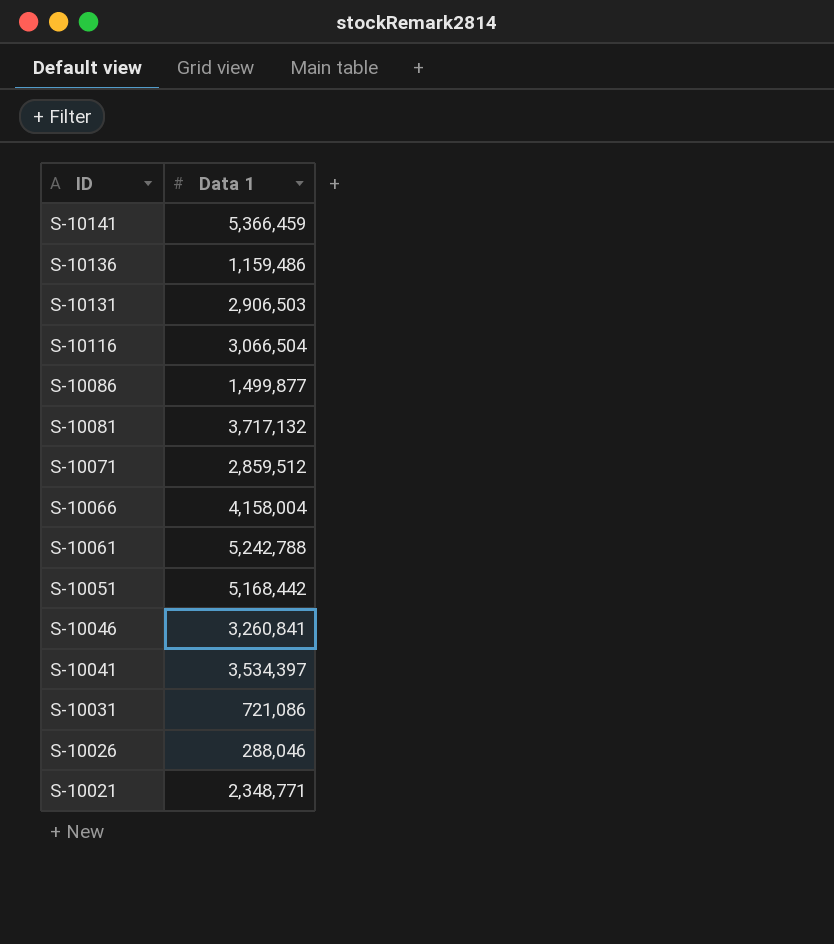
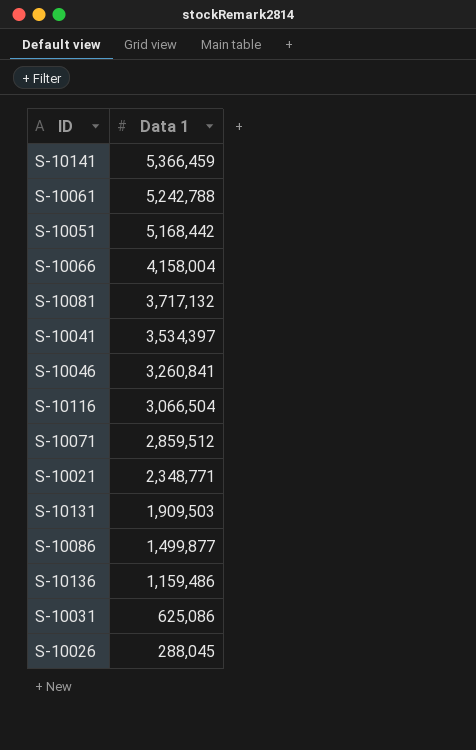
row order: ID descending -> Data 1 descending
S-10131 | Data 1: 2,906,503 -> 1,909,503
S-10031 | Data 1: 721,086 -> 625,086
S-10026 | Data 1: 288,046 -> 288,045

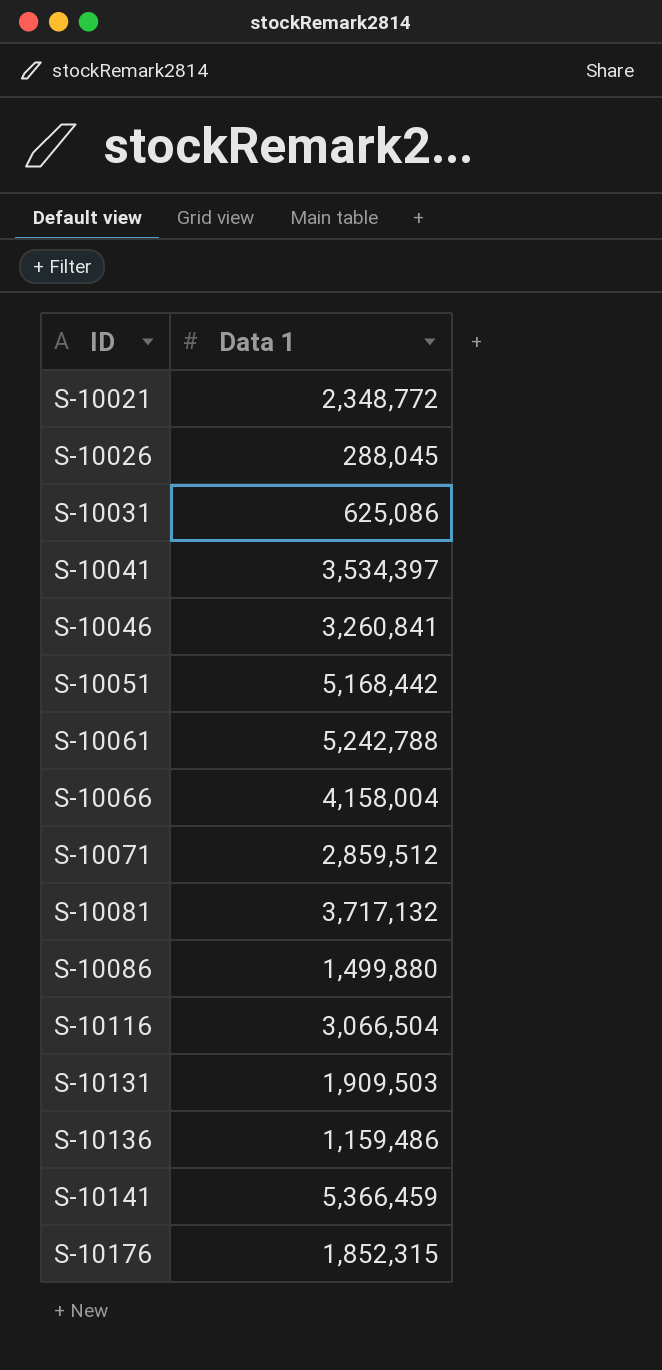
row order: Data 1 descending -> ID ascending
S-10021 | Data 1: 2,348,771 -> 2,348,772
S-10086 | Data 1: 1,499,877 -> 1,499,880
row S-10176: none -> 1,852,315

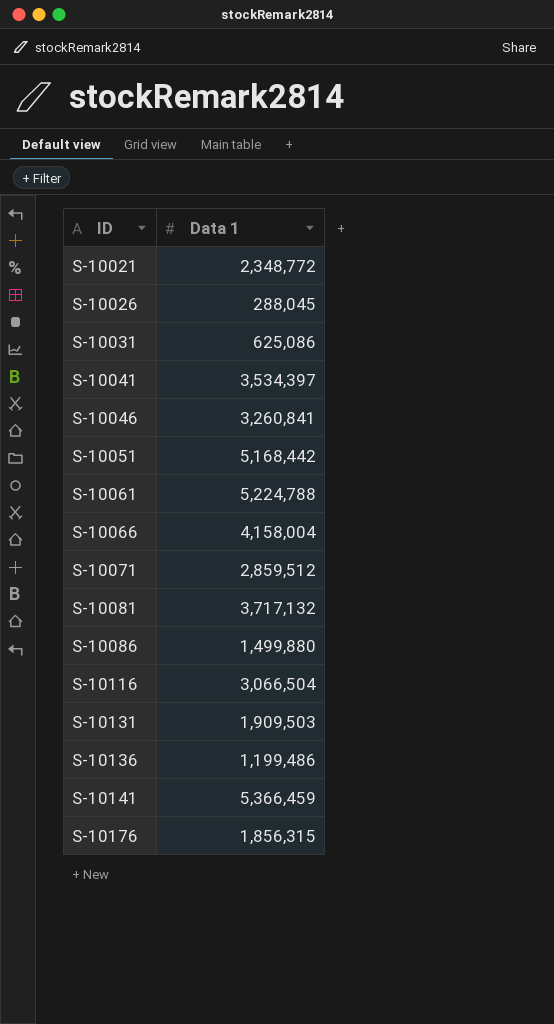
S-10061 | Data 1: 5,242,788 -> 5,224,788
S-10136 | Data 1: 1,159,486 -> 1,199,486
S-10176 | Data 1: 1,852,315 -> 1,856,315

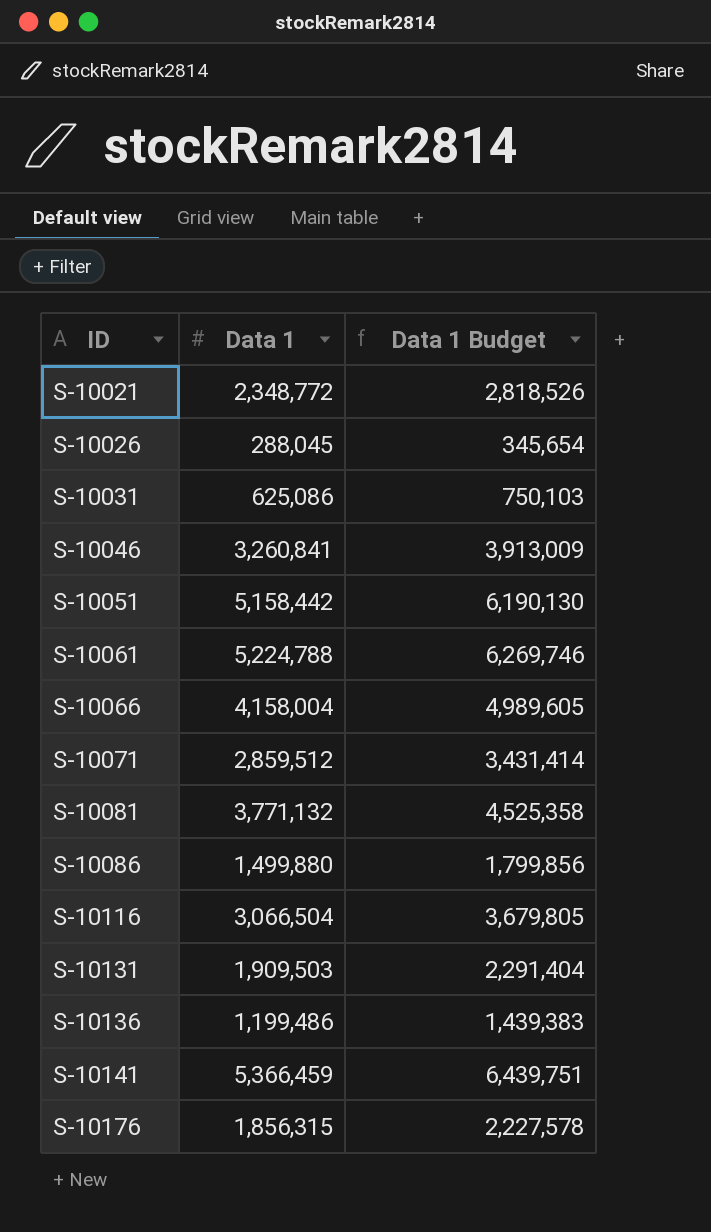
column Data 1 Budget | formula: none -> [Data 1] * 1.2
row S-10041: 3,534,397 -> none
S-10051 | Data 1: 5,168,442 -> 5,158,442
S-10081 | Data 1: 3,717,132 -> 3,771,132

